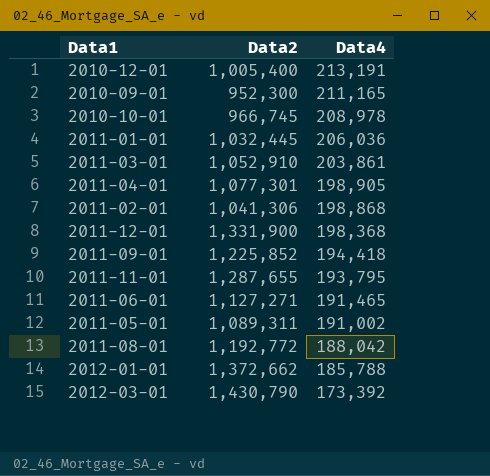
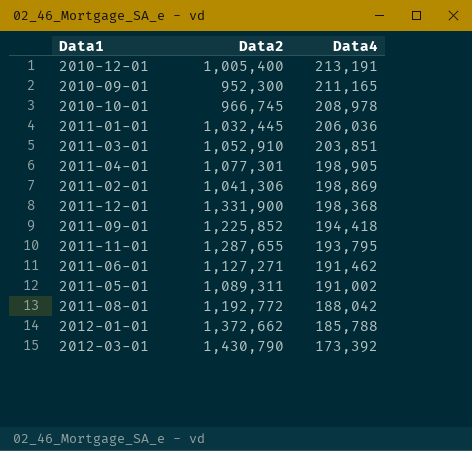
2011-03-01 | Data4: 203,861 -> 203,851
2011-02-01 | Data4: 198,868 -> 198,869
2011-06-01 | Data4: 191,465 -> 191,462

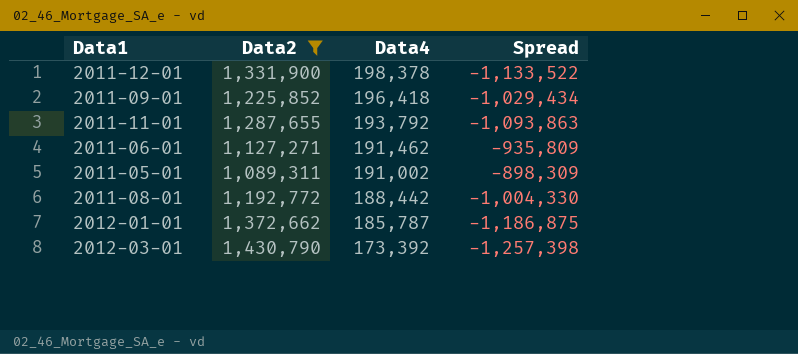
filter: none -> Data2 >= 1,089,311
column Spread | formula: none -> [Data4] - [Data2]
2011-12-01 | Data4: 198,368 -> 198,378
2011-09-01 | Data4: 194,418 -> 196,418
2011-11-01 | Data4: 193,795 -> 193,792
2011-08-01 | Data4: 188,042 -> 188,442
2012-01-01 | Data4: 185,788 -> 185,787

